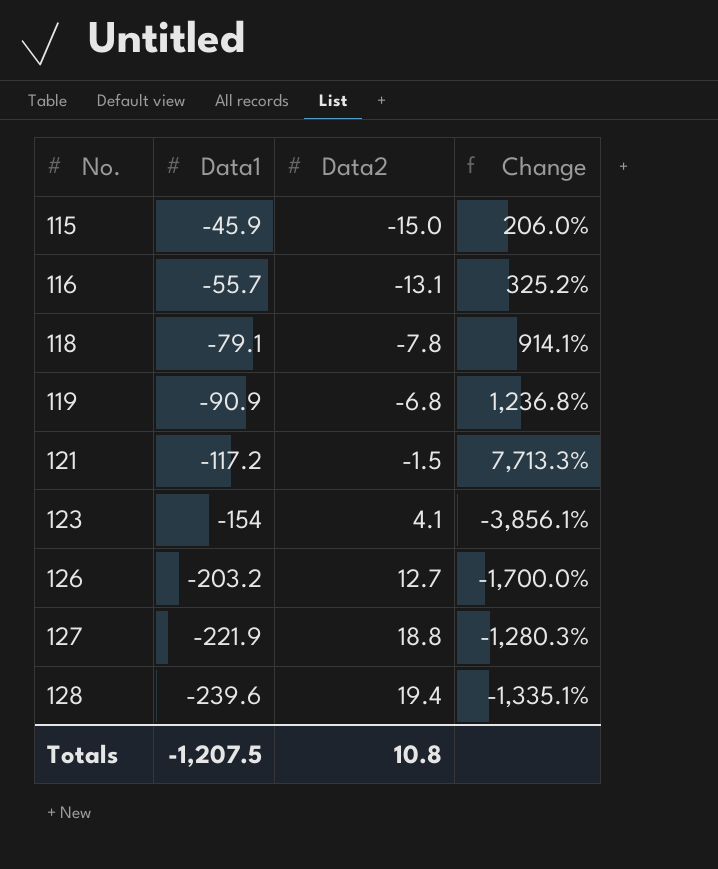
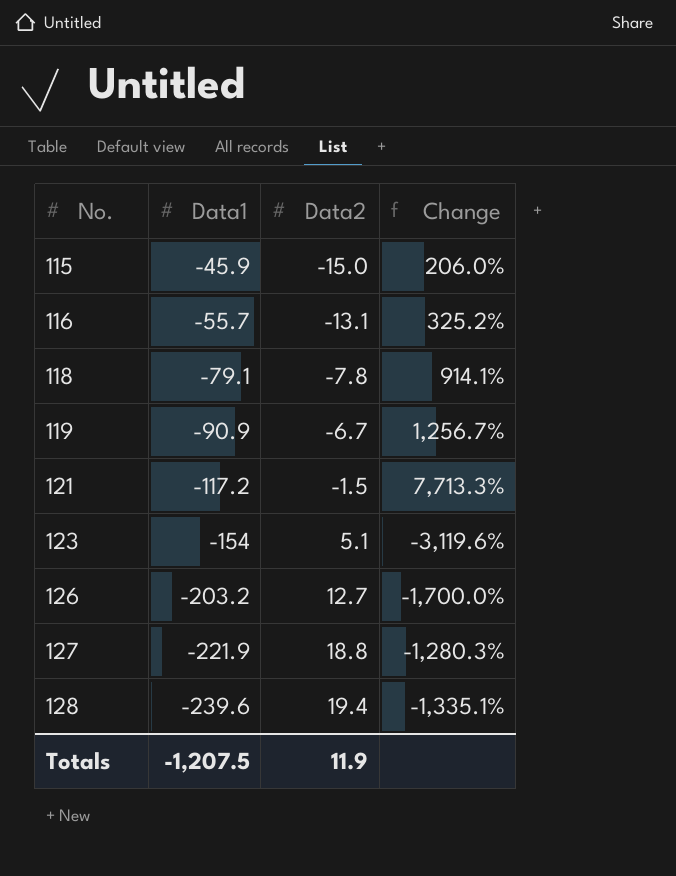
119 | Data2: -6.8 -> -6.7
119 | Change: 1,236.8% -> 1,256.7%
123 | Data2: 4.1 -> 5.1
123 | Change: -3,856.1% -> -3,119.6%
Totals | Data2: 10.8 -> 11.9

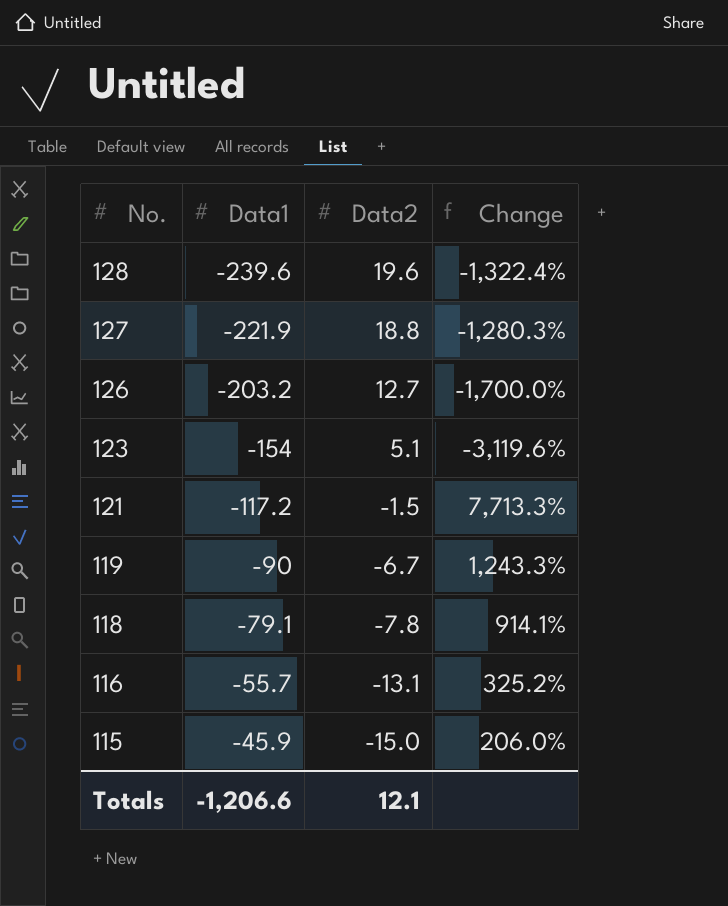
row order: No. ascending -> No. descending
128 | Data2: 19.4 -> 19.6
128 | Change: -1,335.1% -> -1,322.4%
119 | Data1: -90.9 -> -90
119 | Change: 1,256.7% -> 1,243.3%
Totals | Data1: -1,207.5 -> -1,206.6
Totals | Data2: 11.9 -> 12.1

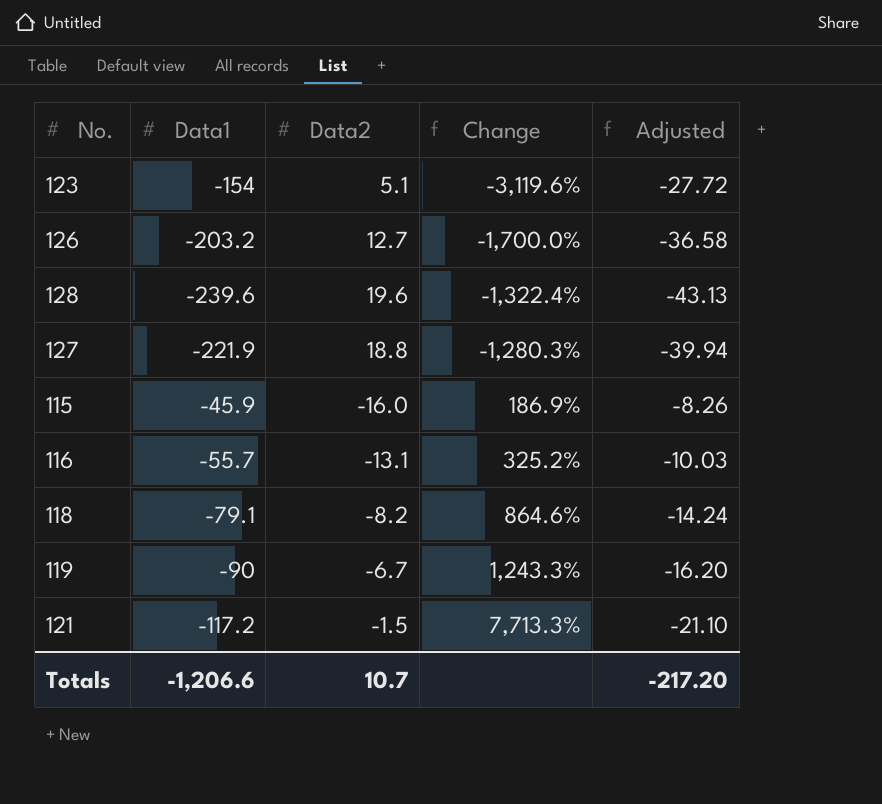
row order: No. descending -> Change ascending
column Adjusted | formula: none -> [Data1] * 0.18
115 | Data2: -15.0 -> -16.0
115 | Change: 206.0% -> 186.9%
118 | Data2: -7.8 -> -8.2
118 | Change: 914.1% -> 864.6%
Totals | Data2: 12.1 -> 10.7

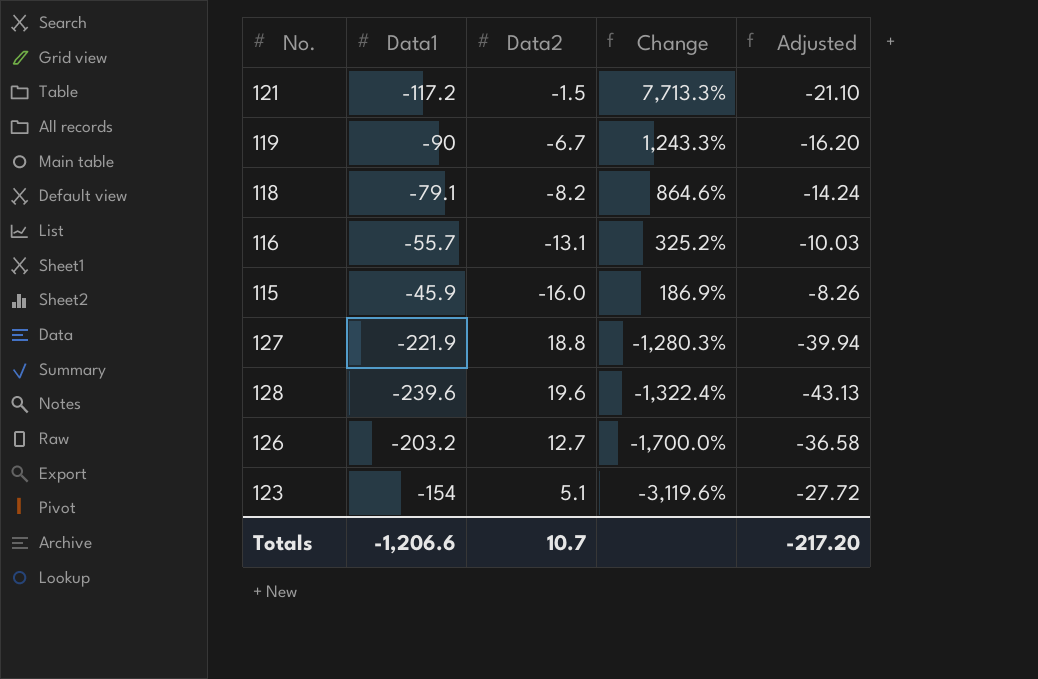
row order: Change ascending -> Change descending

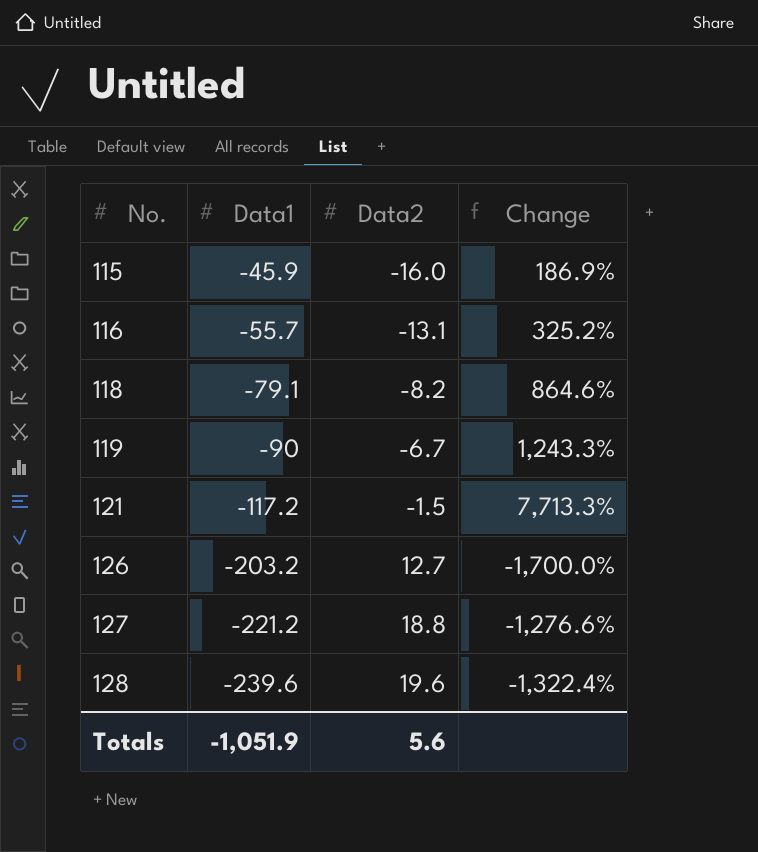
row order: Change descending -> No. ascending
column Adjusted | formula: [Data1] * 0.18 -> none
row 123: -154 | 5.1 | -3,119.6% | -27.72 -> none
127 | Data1: -221.9 -> -221.2
127 | Change: -1,280.3% -> -1,276.6%
Totals | Data1: -1,206.6 -> -1,051.9
Totals | Data2: 10.7 -> 5.6

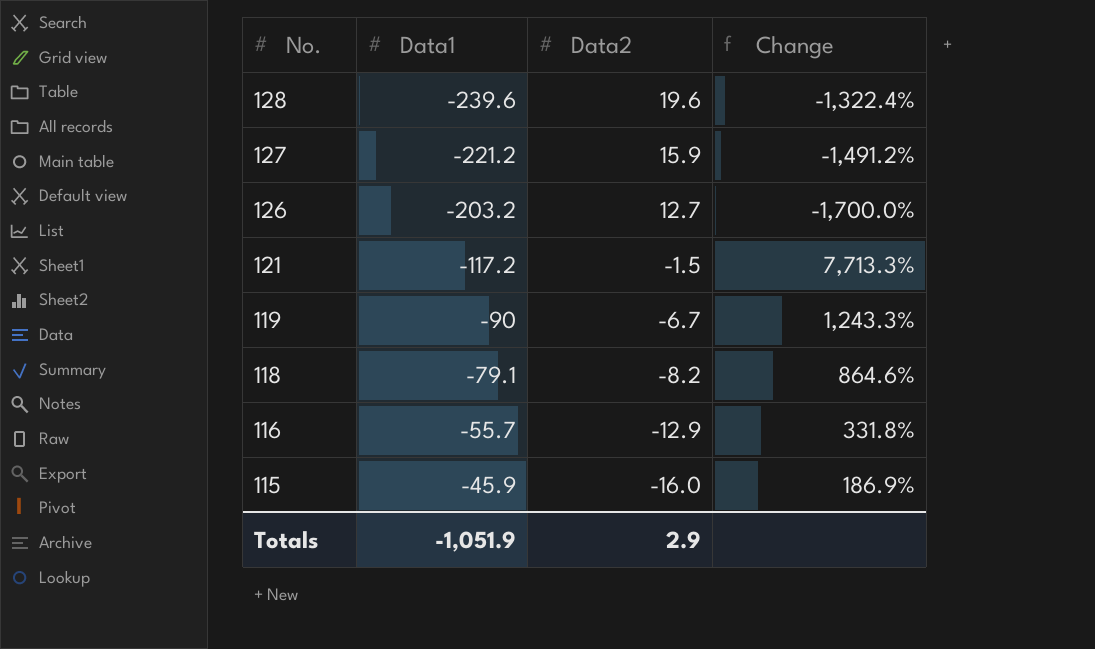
row order: No. ascending -> No. descending
127 | Data2: 18.8 -> 15.9
127 | Change: -1,276.6% -> -1,491.2%
116 | Data2: -13.1 -> -12.9
116 | Change: 325.2% -> 331.8%
Totals | Data2: 5.6 -> 2.9

